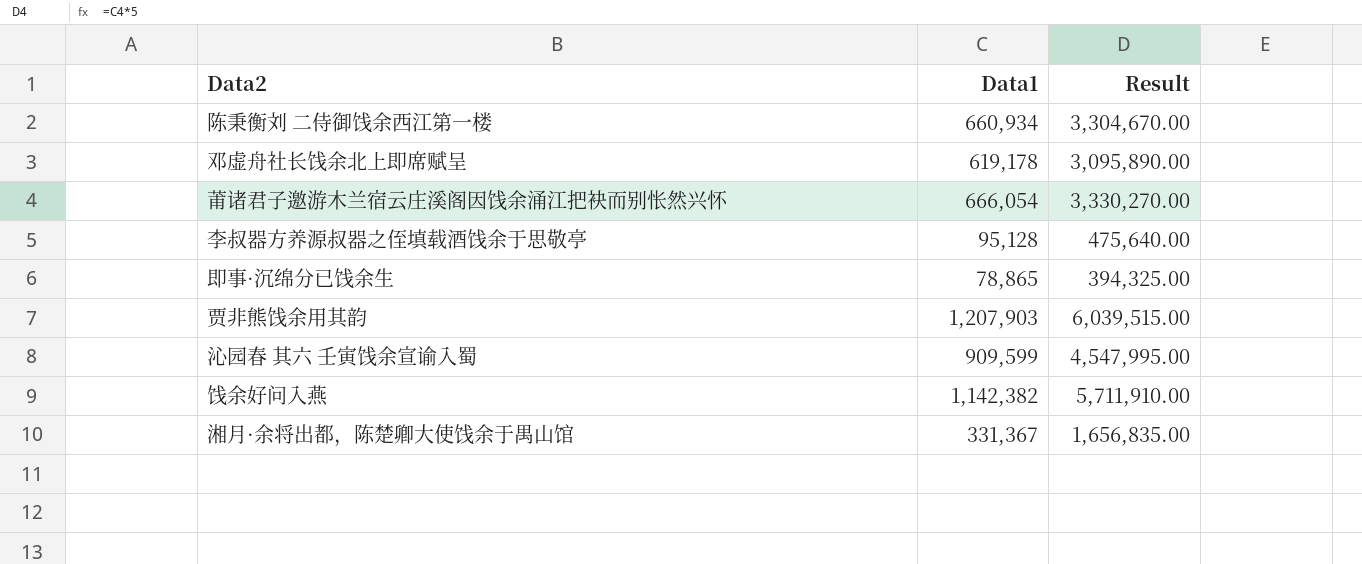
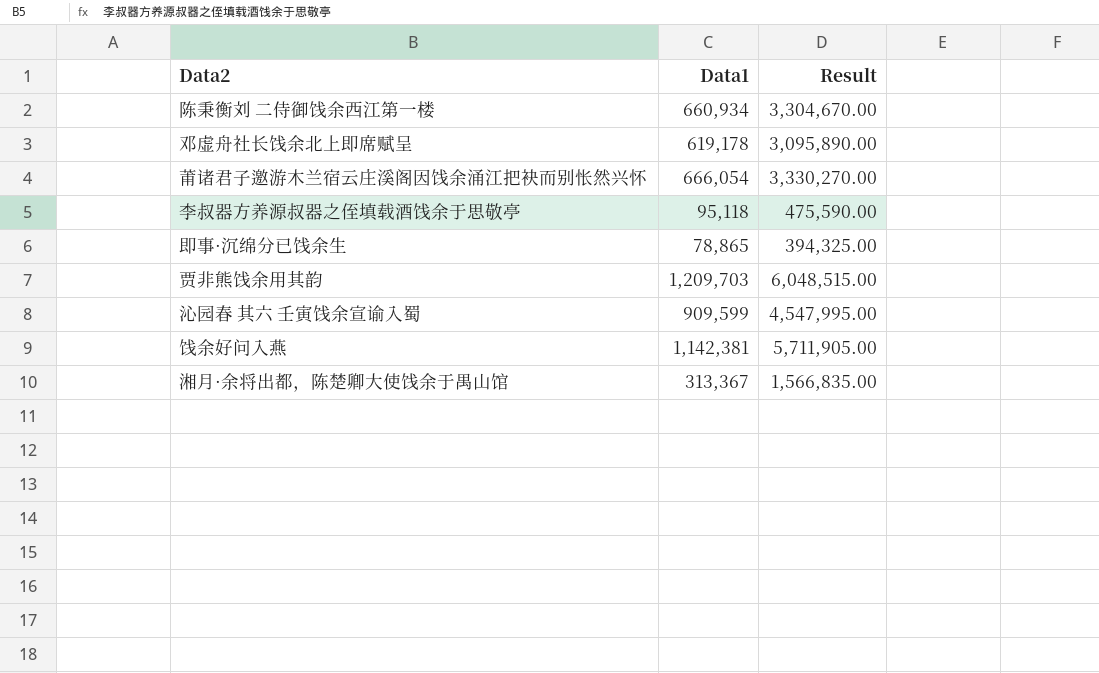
李叔器方养源叔器之侄填载酒饯余于思敬亭 | Data1: 95,128 -> 95,118
李叔器方养源叔器之侄填载酒饯余于思敬亭 | Result: 475,640.00 -> 475,590.00
贾非熊饯余用其韵 | Data1: 1,207,903 -> 1,209,703
贾非熊饯余用其韵 | Result: 6,039,515.00 -> 6,048,515.00
饯余好问入燕 | Data1: 1,142,382 -> 1,142,381
饯余好问入燕 | Result: 5,711,910.00 -> 5,711,905.00
湘月·余将出都，陈楚卿大使饯余于禺山馆 | Data1: 331,367 -> 313,367
湘月·余将出都，陈楚卿大使饯余于禺山馆 | Result: 1,656,835.00 -> 1,566,835.00

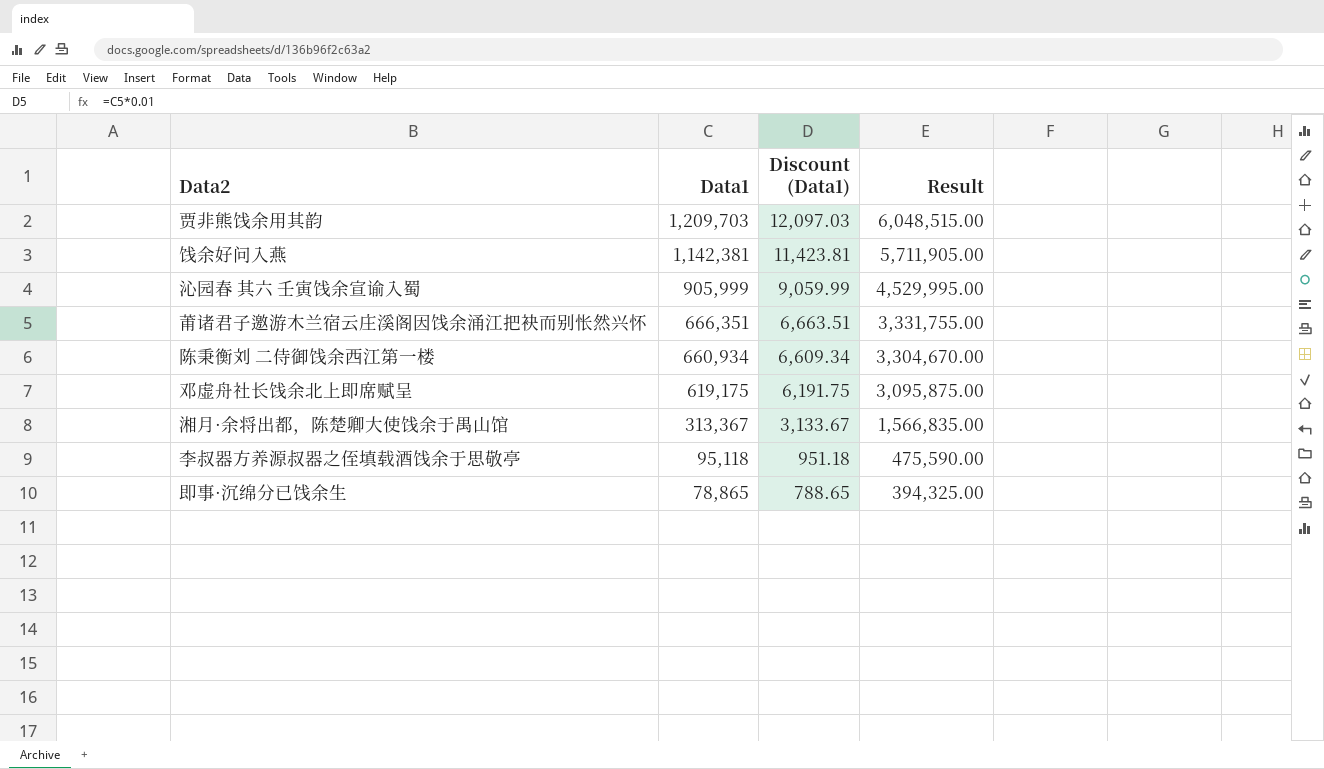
row order: none -> Data1 descending
column Discount (Data1) | formula: none -> [Data1] * 0.01
沁园春 其六 壬寅饯余宣谕入蜀 | Data1: 909,599 -> 905,999
沁园春 其六 壬寅饯余宣谕入蜀 | Result: 4,547,995.00 -> 4,529,995.00
莆诸君子邀游木兰宿云庄溪阁因饯余涌江把袂而别怅然兴怀 | Data1: 666,054 -> 666,351
莆诸君子邀游木兰宿云庄溪阁因饯余涌江把袂而别怅然兴怀 | Result: 3,330,270.00 -> 3,331,755.00
邓虚舟社长饯余北上即席赋呈 | Data1: 619,178 -> 619,175
邓虚舟社长饯余北上即席赋呈 | Result: 3,095,890.00 -> 3,095,875.00

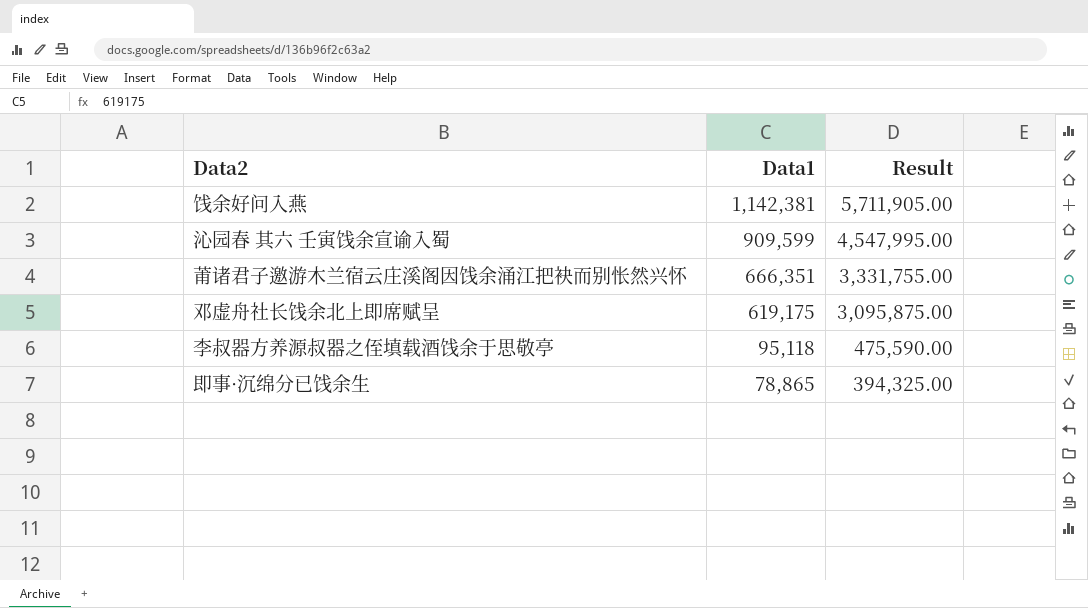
column Discount (Data1) | formula: [Data1] * 0.01 -> none
row 贾非熊饯余用其韵: 1,209,703 | 12,097.03 | 6,048,515.00 -> none
row 陈秉衡刘 二侍御饯余西江第一楼: 660,934 | 6,609.34 | 3,304,670.00 -> none
row 湘月·余将出都，陈楚卿大使饯余于禺山馆: 313,367 | 3,133.67 | 1,566,835.00 -> none
沁园春 其六 壬寅饯余宣谕入蜀 | Data1: 905,999 -> 909,599
沁园春 其六 壬寅饯余宣谕入蜀 | Result: 4,529,995.00 -> 4,547,995.00

